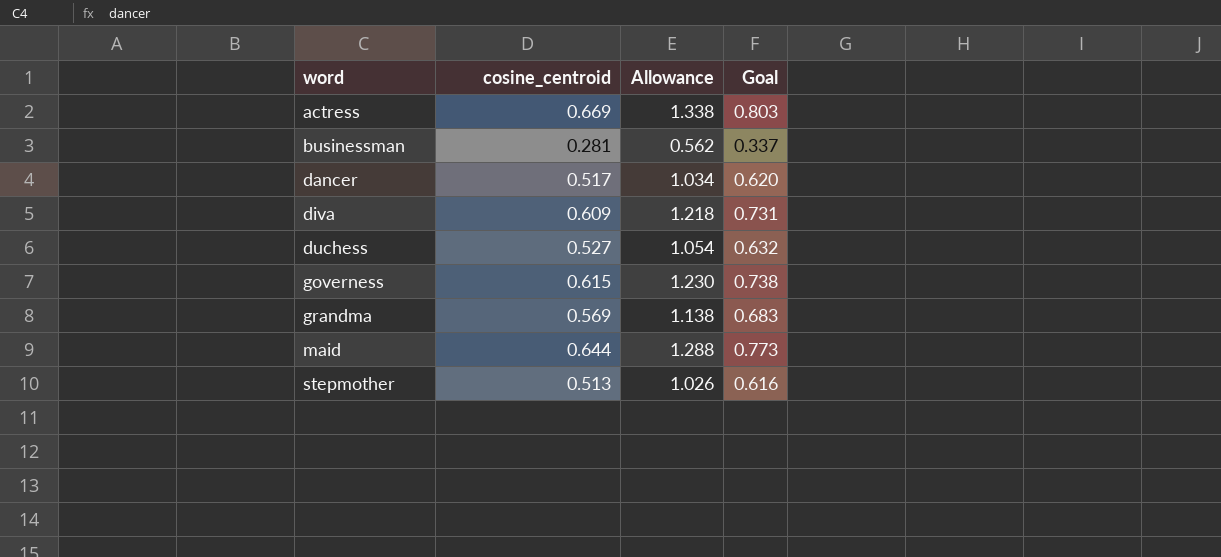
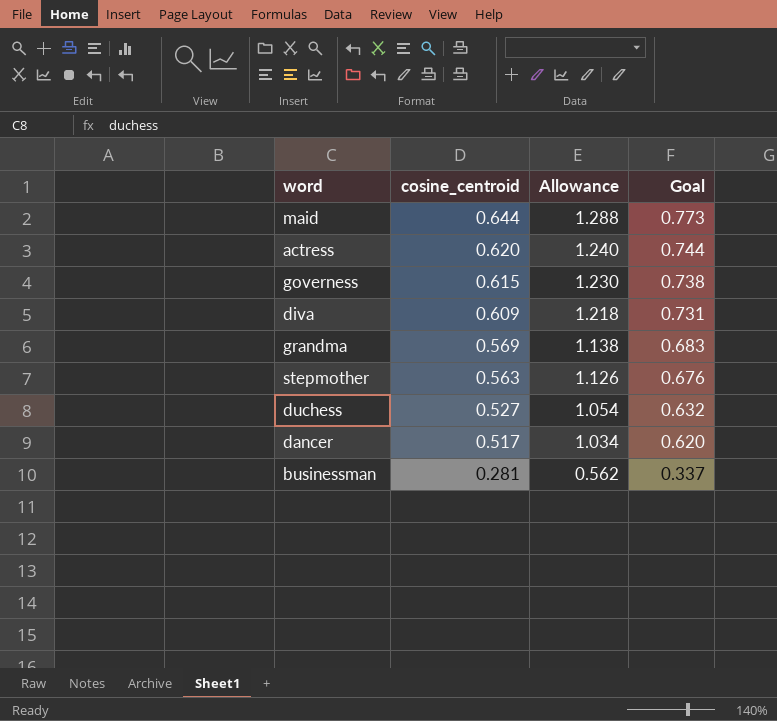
row order: word ascending -> cosine_centroid descending
actress | cosine_centroid: 0.669 -> 0.620
actress | Allowance: 1.338 -> 1.240
actress | Goal: 0.803 -> 0.744
stepmother | cosine_centroid: 0.513 -> 0.563
stepmother | Allowance: 1.026 -> 1.126
stepmother | Goal: 0.616 -> 0.676

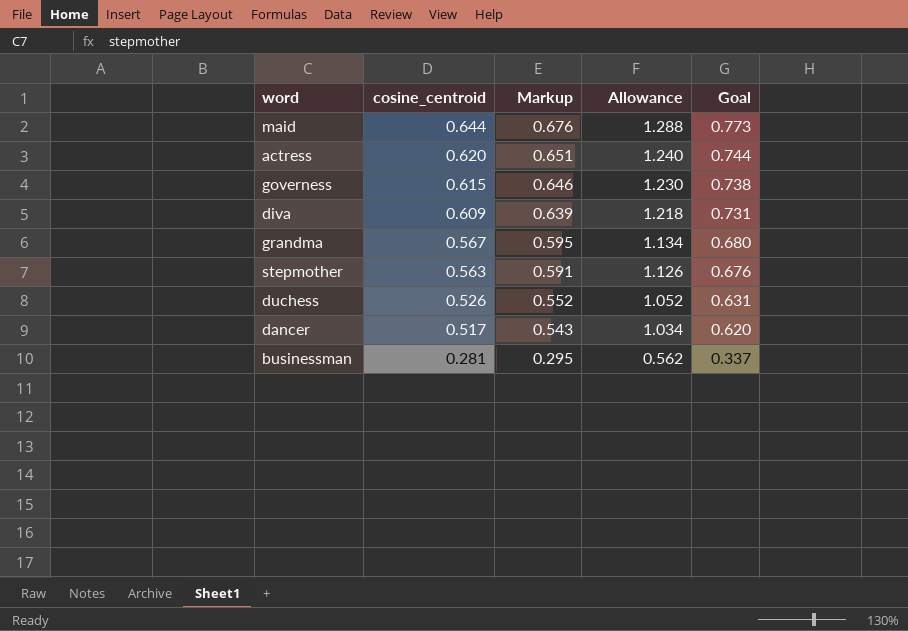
column Markup | formula: none -> [cosine_centroid] * 1.05
grandma | cosine_centroid: 0.569 -> 0.567
grandma | Allowance: 1.138 -> 1.134
grandma | Goal: 0.683 -> 0.680
duchess | cosine_centroid: 0.527 -> 0.526
duchess | Allowance: 1.054 -> 1.052
duchess | Goal: 0.632 -> 0.631

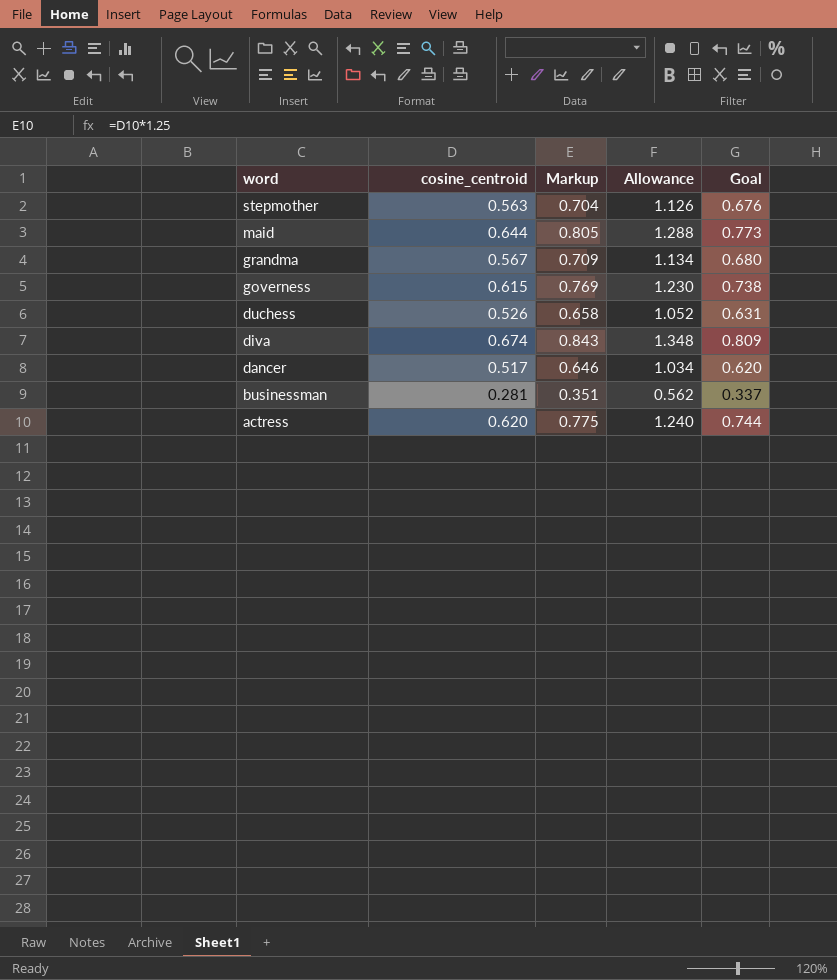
row order: cosine_centroid descending -> word descending
column Markup | formula: [cosine_centroid] * 1.05 -> [cosine_centroid] * 1.25
diva | cosine_centroid: 0.609 -> 0.674
diva | Allowance: 1.218 -> 1.348
diva | Goal: 0.731 -> 0.809

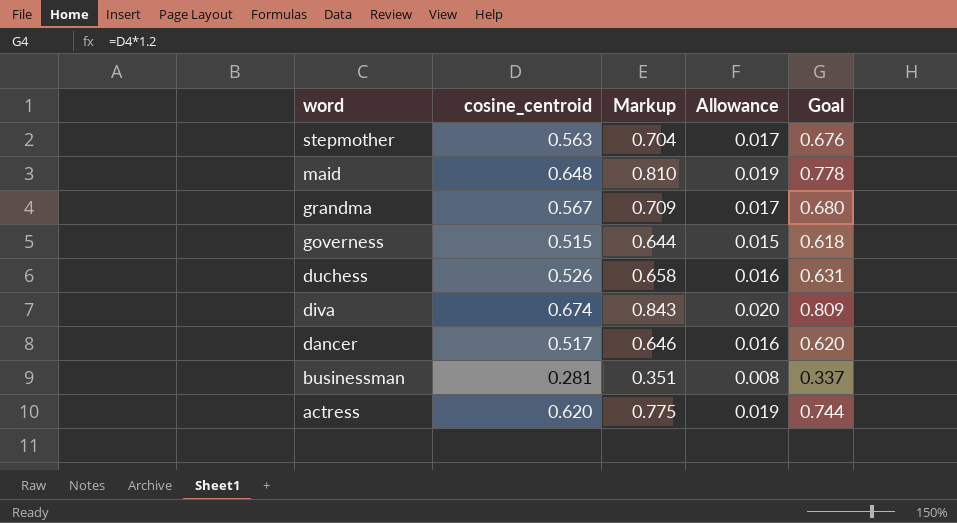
column Allowance | formula: [cosine_centroid] * 2 -> [cosine_centroid] * 0.03
maid | cosine_centroid: 0.644 -> 0.648
maid | Markup: 0.805 -> 0.810
maid | Goal: 0.773 -> 0.778
governess | cosine_centroid: 0.615 -> 0.515
governess | Markup: 0.769 -> 0.644
governess | Goal: 0.738 -> 0.618

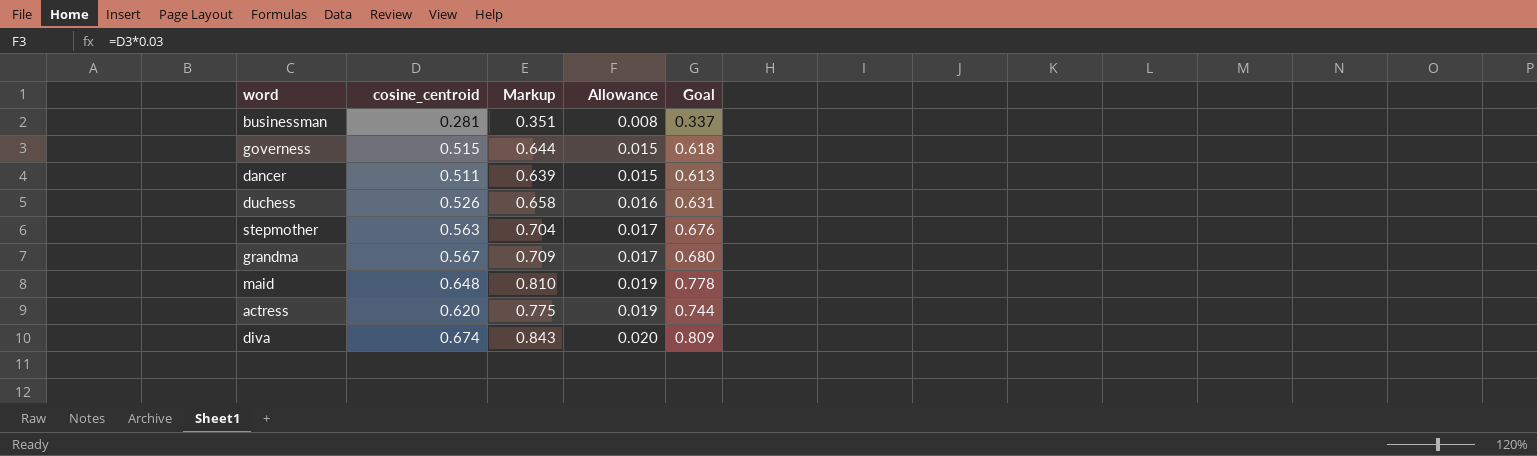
row order: word descending -> Allowance ascending
dancer | cosine_centroid: 0.517 -> 0.511
dancer | Markup: 0.646 -> 0.639
dancer | Allowance: 0.016 -> 0.015
dancer | Goal: 0.620 -> 0.613

